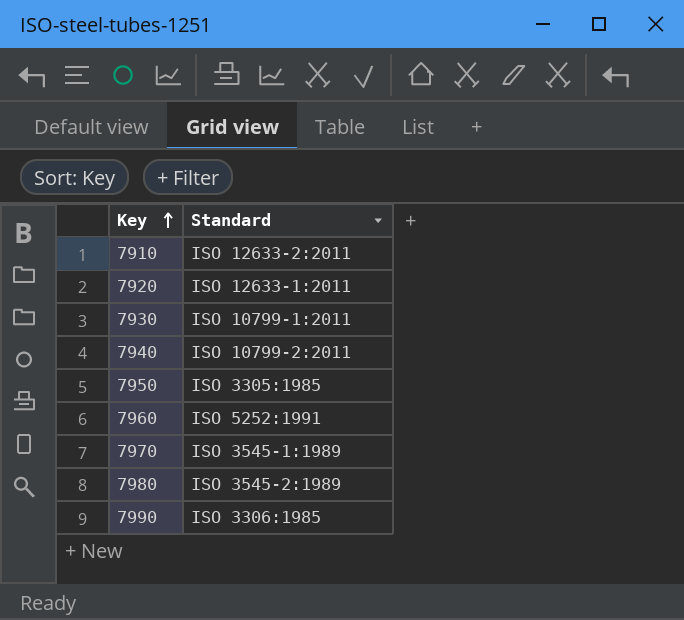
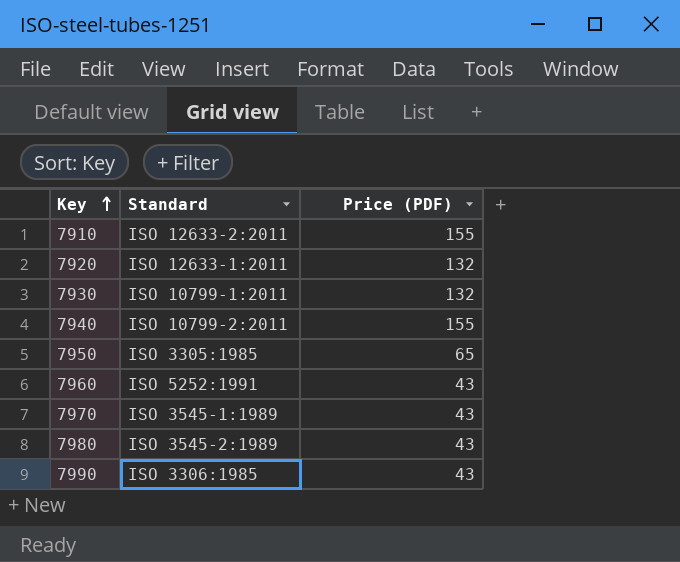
column Price (PDF) | position: none -> 3

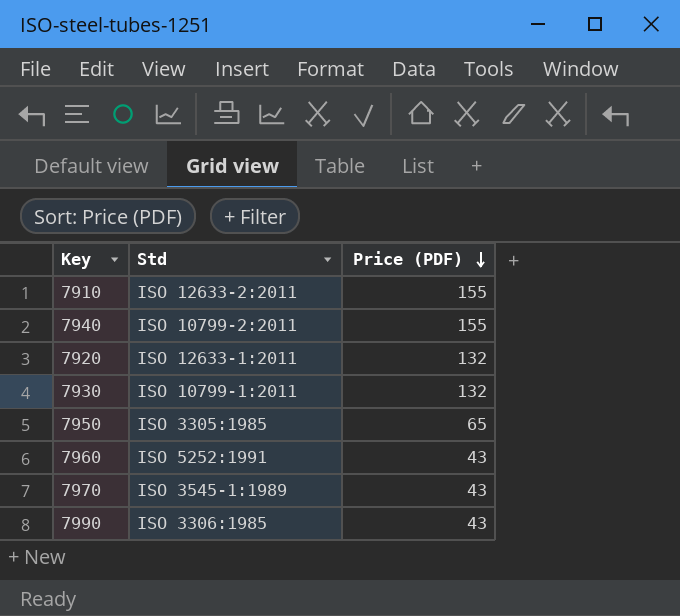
row order: Key ascending -> Price (PDF) descending
column name: Standard -> Std
row 7980: ISO 3545-2:1989 | 43 -> none

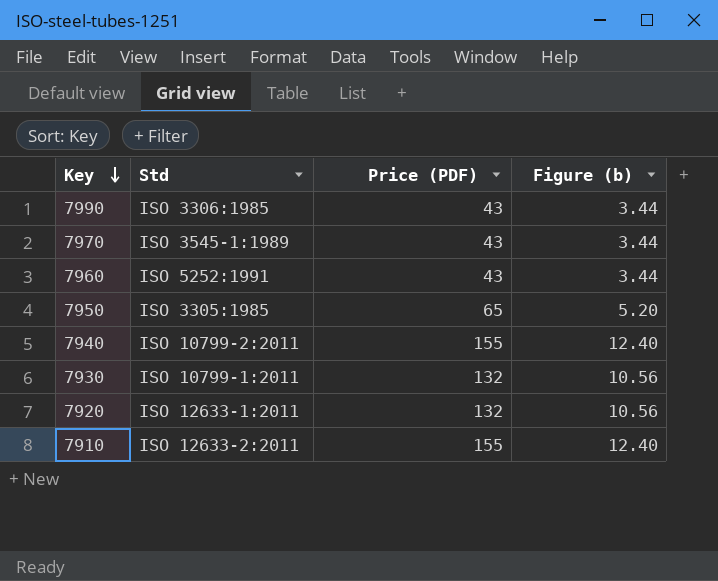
row order: Price (PDF) descending -> Key descending
column Figure (b) | formula: none -> [Price (PDF)] * 0.08

